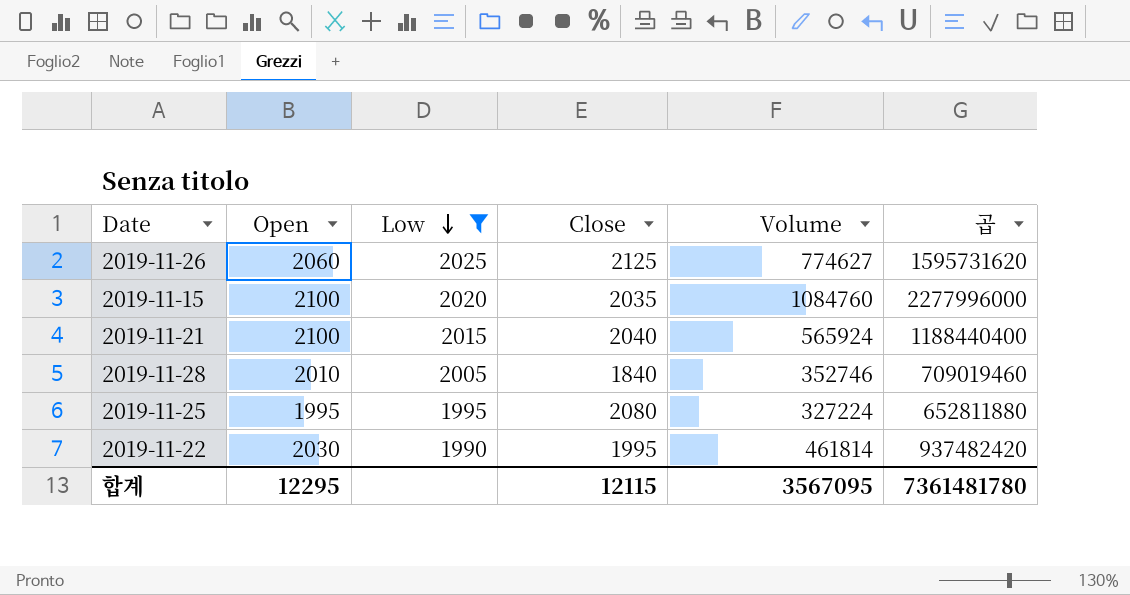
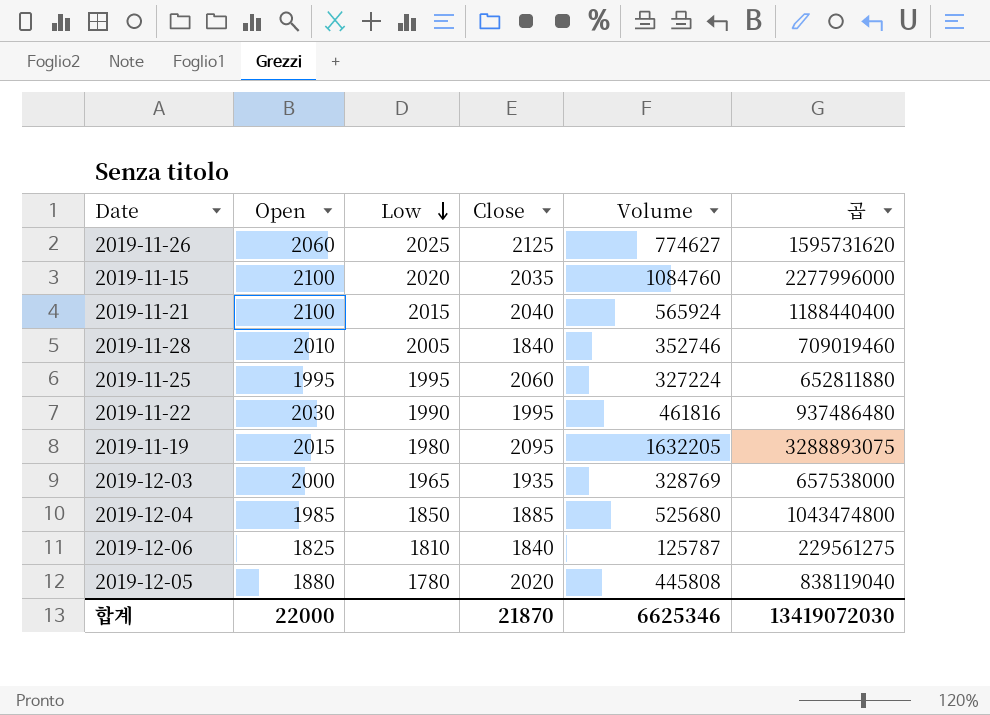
filter: Low >= 1990 -> none
2019-11-25 | Close: 2080 -> 2060
2019-11-22 | Volume: 461814 -> 461816
2019-11-22 | 곱: 937482420 -> 937486480
합계 | Open: 12295 -> 22000
합계 | Close: 12115 -> 21870
합계 | Volume: 3567095 -> 6625346
합계 | 곱: 7361481780 -> 13419072030

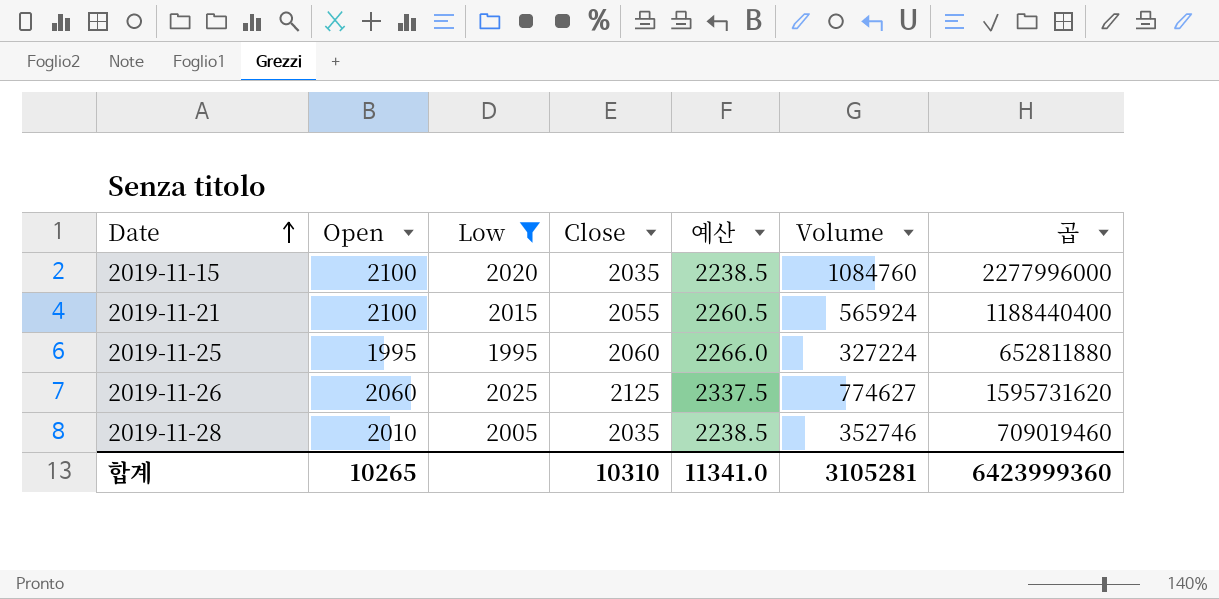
filter: none -> Low >= 1995
row order: Low descending -> Date ascending
column 예산 | formula: none -> [Close] * 1.1
2019-11-21 | Close: 2040 -> 2055
2019-11-28 | Close: 1840 -> 2035
합계 | Open: 22000 -> 10265
합계 | Close: 21870 -> 10310
합계 | Volume: 6625346 -> 3105281
합계 | 곱: 13419072030 -> 6423999360

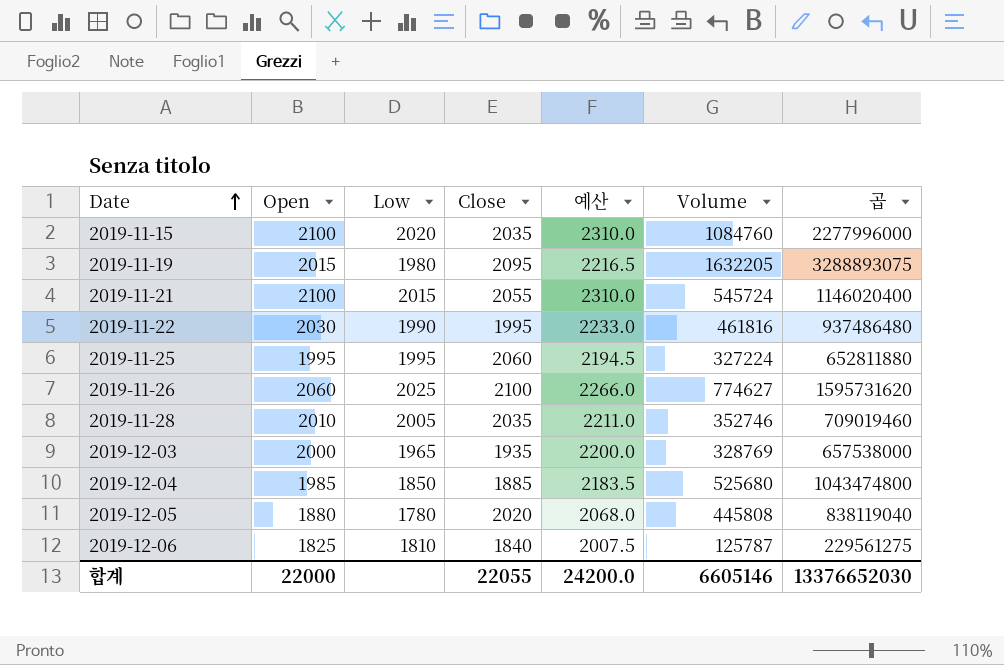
filter: Low >= 1995 -> none
column 예산 | formula: [Close] * 1.1 -> [Open] * 1.1
2019-11-21 | Volume: 565924 -> 545724
2019-11-21 | 곱: 1188440400 -> 1146020400
2019-11-26 | Close: 2125 -> 2100
합계 | Open: 10265 -> 22000
합계 | Close: 10310 -> 22055
합계 | 예산: 11341.0 -> 24200.0
합계 | Volume: 3105281 -> 6605146
합계 | 곱: 6423999360 -> 13376652030

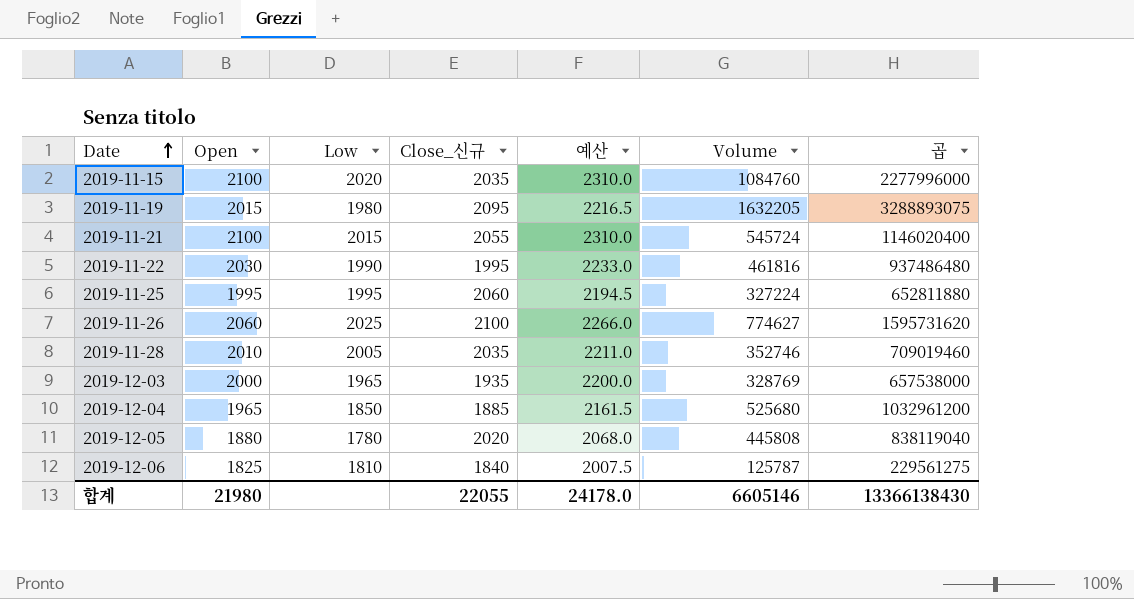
column name: Close -> Close_신규
2019-12-04 | Open: 1985 -> 1965
2019-12-04 | 예산: 2183.5 -> 2161.5
2019-12-04 | 곱: 1043474800 -> 1032961200
합계 | Open: 22000 -> 21980
합계 | 예산: 24200.0 -> 24178.0
합계 | 곱: 13376652030 -> 13366138430

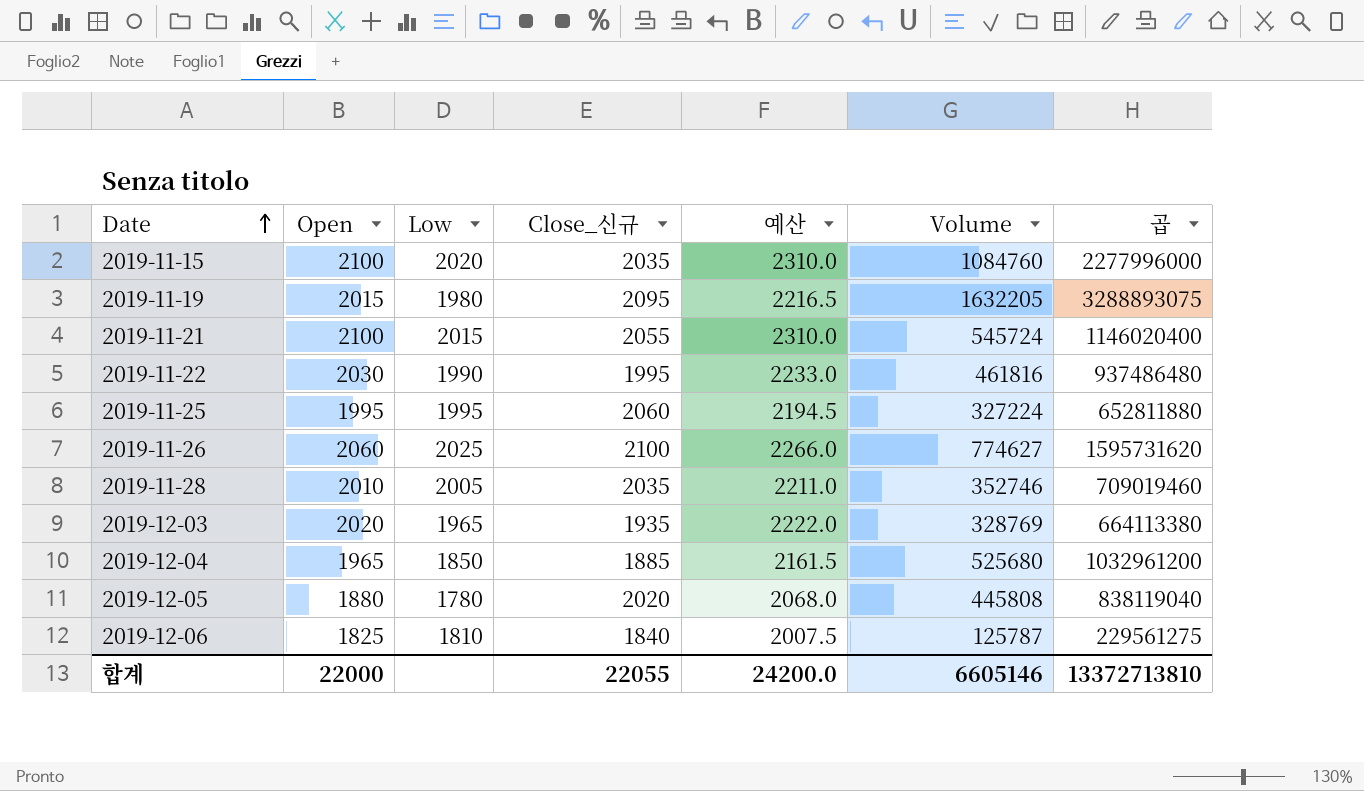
2019-12-03 | Open: 2000 -> 2020
2019-12-03 | 예산: 2200.0 -> 2222.0
2019-12-03 | 곱: 657538000 -> 664113380
합계 | Open: 21980 -> 22000
합계 | 예산: 24178.0 -> 24200.0
합계 | 곱: 13366138430 -> 13372713810

